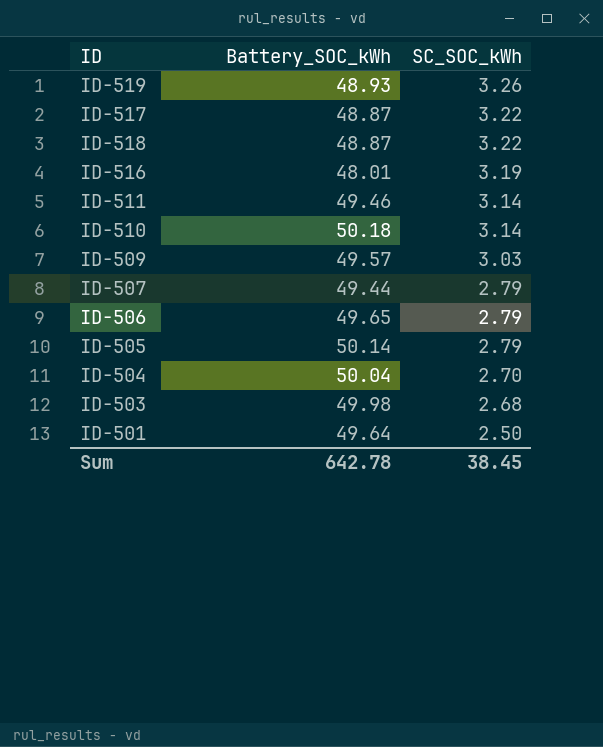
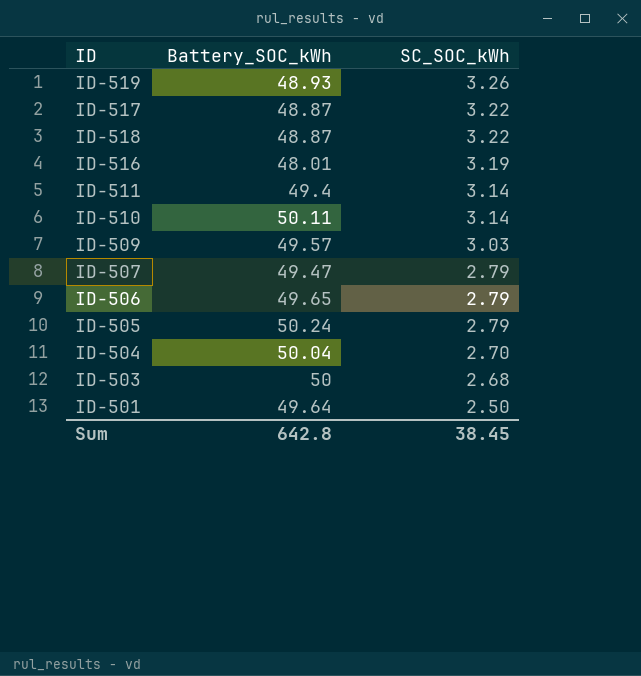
ID-511 | Battery_SOC_kWh: 49.46 -> 49.4
ID-510 | Battery_SOC_kWh: 50.18 -> 50.11
ID-507 | Battery_SOC_kWh: 49.44 -> 49.47
ID-505 | Battery_SOC_kWh: 50.14 -> 50.24
ID-503 | Battery_SOC_kWh: 49.98 -> 50
Sum | Battery_SOC_kWh: 642.78 -> 642.8

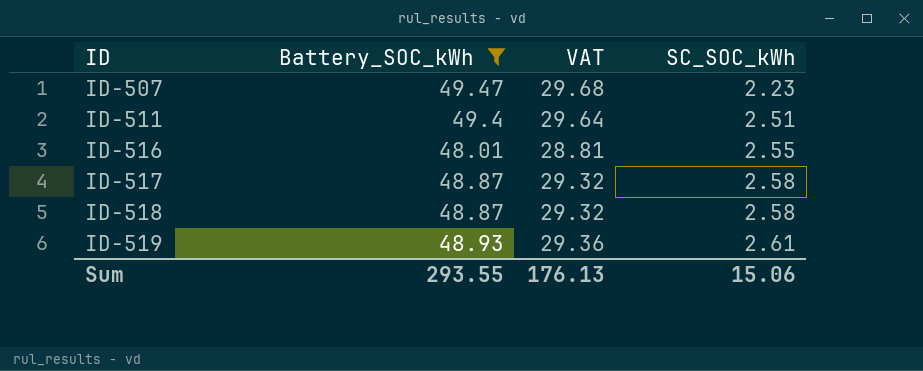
filter: none -> Battery_SOC_kWh <= 49.47
row order: SC_SOC_kWh descending -> ID ascending
column VAT | formula: none -> [Battery_SOC_kWh] * 0.6
ID-507 | SC_SOC_kWh: 2.79 -> 2.23
ID-511 | SC_SOC_kWh: 3.14 -> 2.51
ID-516 | SC_SOC_kWh: 3.19 -> 2.55
ID-517 | SC_SOC_kWh: 3.22 -> 2.58
ID-518 | SC_SOC_kWh: 3.22 -> 2.58
ID-519 | SC_SOC_kWh: 3.26 -> 2.61
Sum | Battery_SOC_kWh: 642.8 -> 293.55
Sum | SC_SOC_kWh: 38.45 -> 15.06

